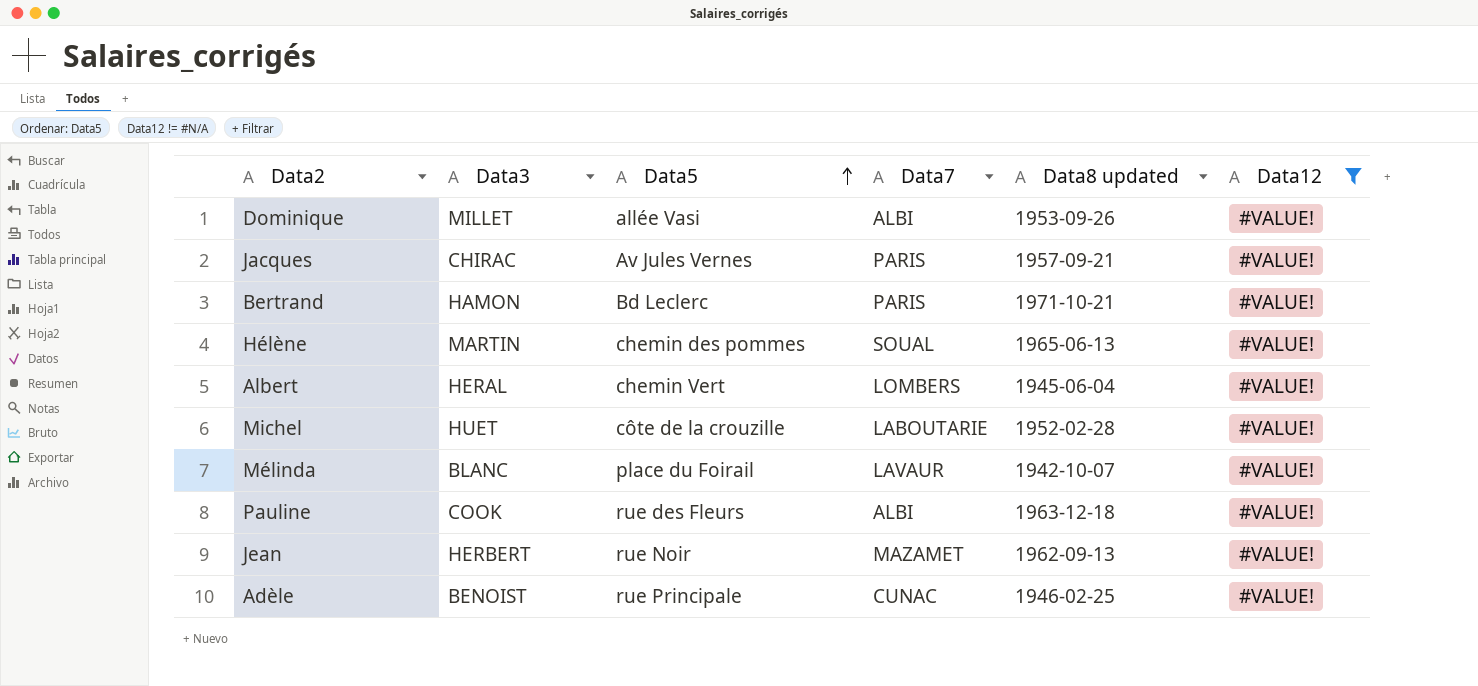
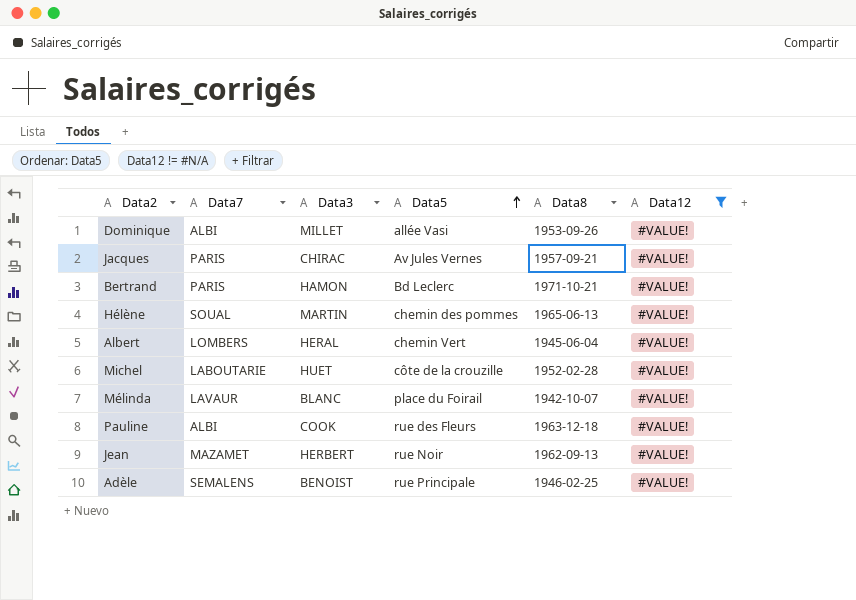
column Data7 | position: 4 -> 2
column name: Data8 updated -> Data8
Adèle | Data7: CUNAC -> SEMALENS

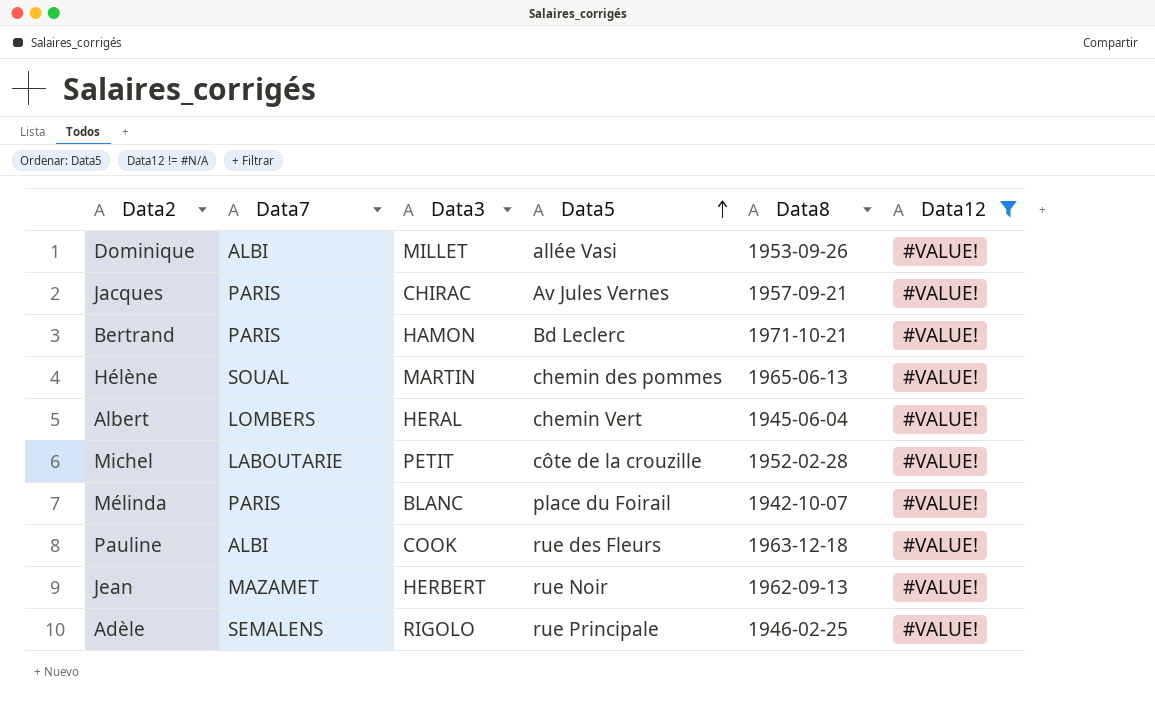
Michel | Data3: HUET -> PETIT
Mélinda | Data7: LAVAUR -> PARIS
Adèle | Data3: BENOIST -> RIGOLO

